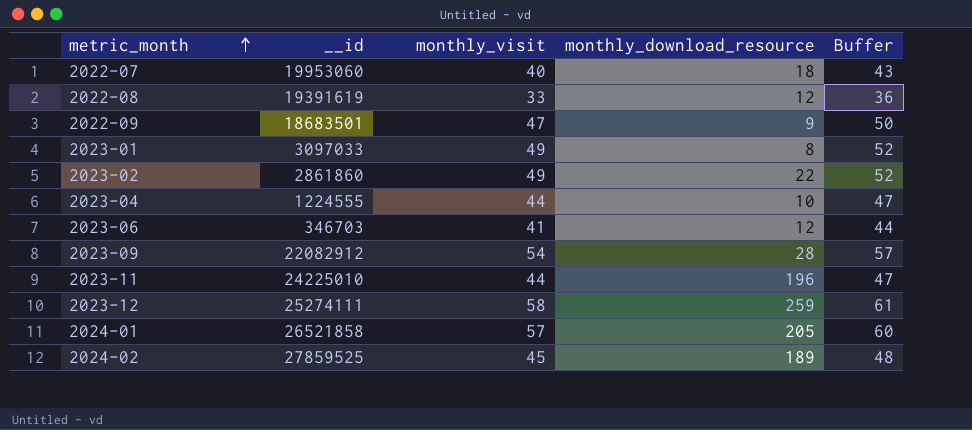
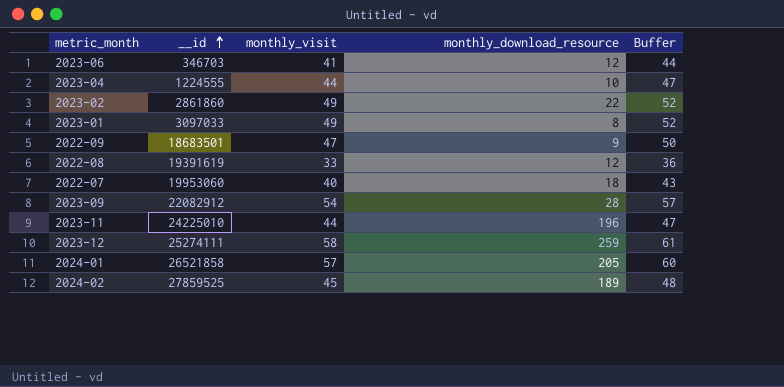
row order: metric_month ascending -> __id ascending

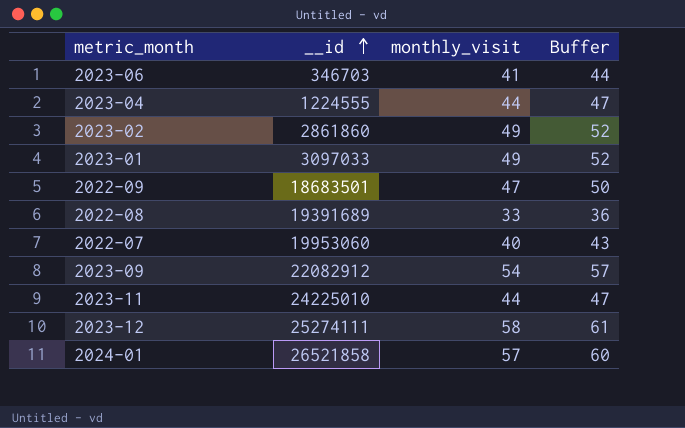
column monthly_download_resource | position: 4 -> none
row 2024-02: 27859525 | 45 | 189 | 48 -> none
2022-08 | __id: 19391619 -> 19391689

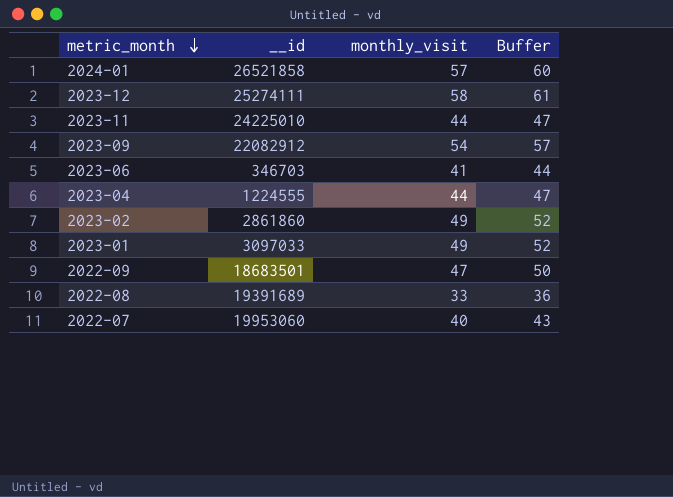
row order: __id ascending -> metric_month descending

